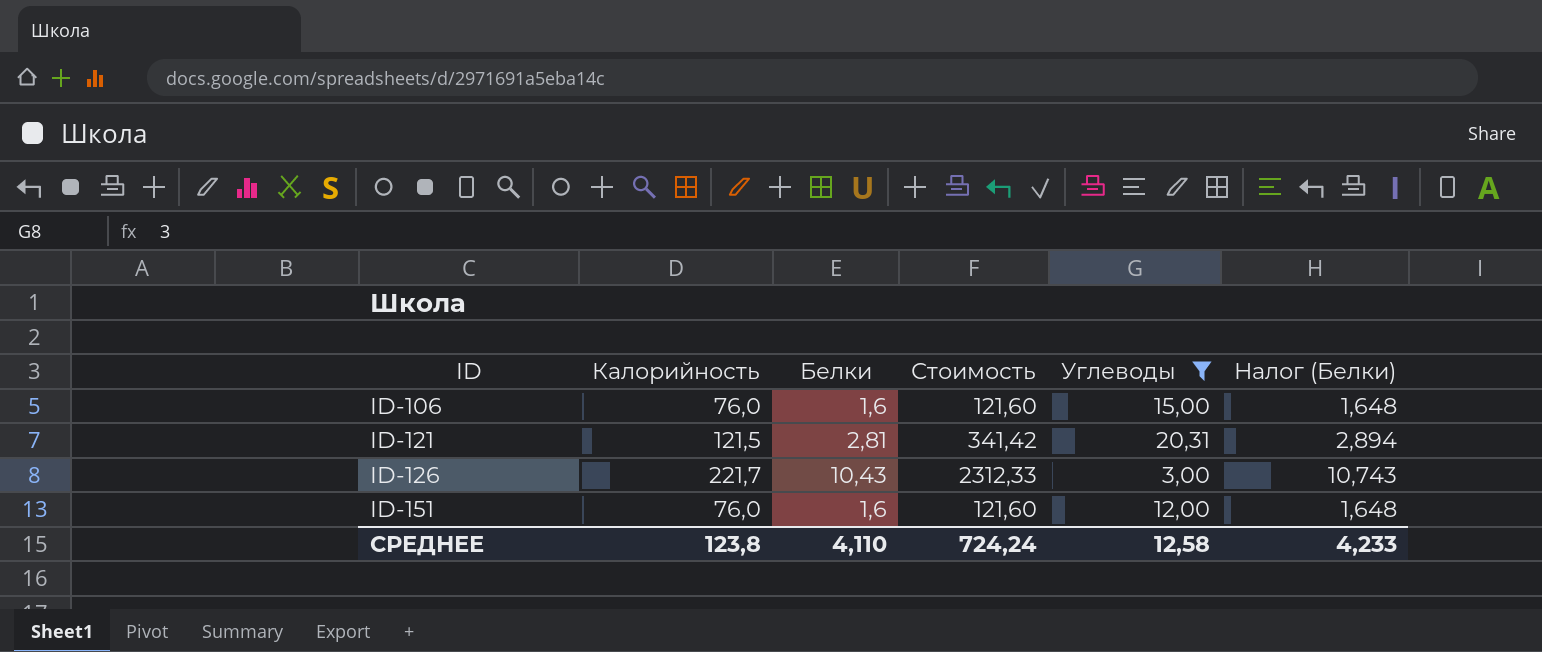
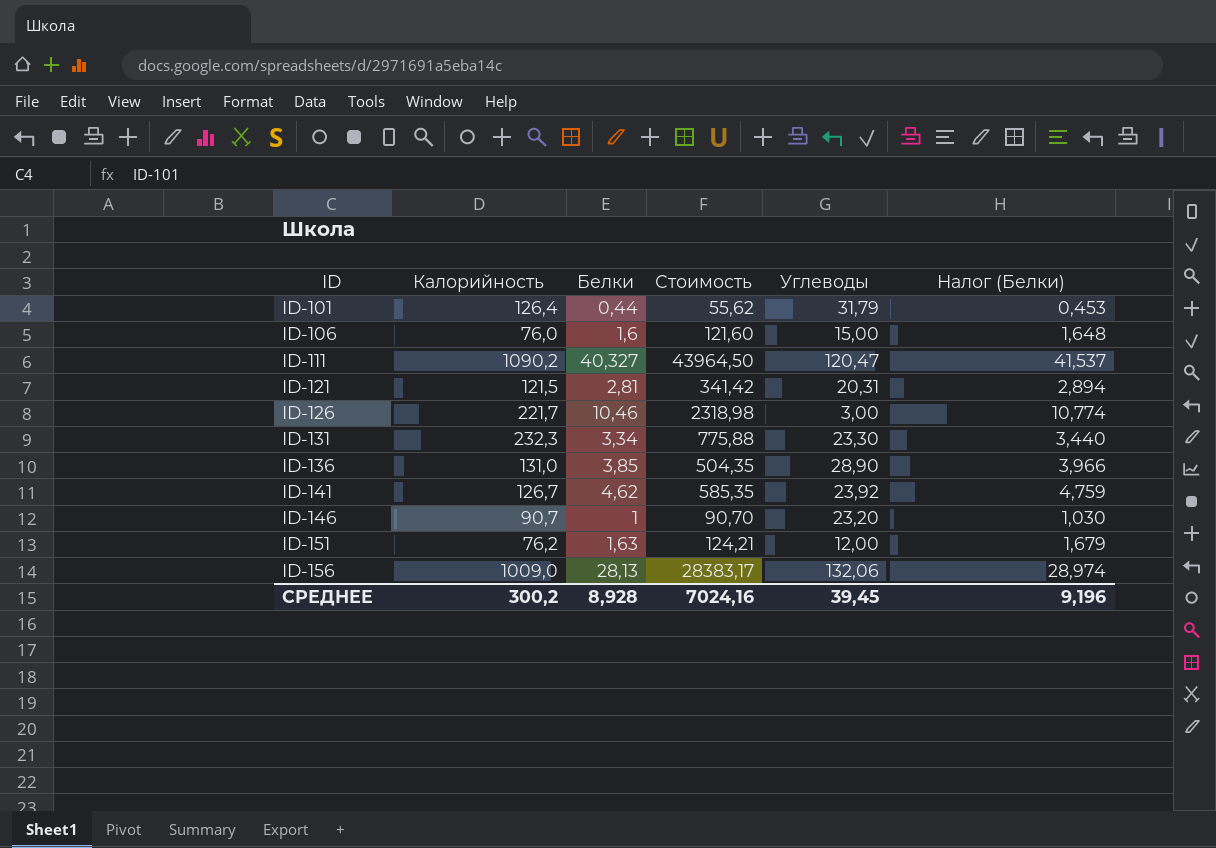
filter: Углеводы <= 20,31 -> none
ID-126 | Белки: 10,43 -> 10,46
ID-126 | Стоимость: 2312,33 -> 2318,98
ID-126 | Налог (Белки): 10,743 -> 10,774
ID-151 | Калорийность: 76,0 -> 76,2
ID-151 | Белки: 1,6 -> 1,63
ID-151 | Стоимость: 121,60 -> 124,21
ID-151 | Налог (Белки): 1,648 -> 1,679
СРЕДНЕЕ | Калорийность: 123,8 -> 300,2
СРЕДНЕЕ | Белки: 4,110 -> 8,928
СРЕДНЕЕ | Стоимость: 724,24 -> 7024,16
СРЕДНЕЕ | Углеводы: 12,58 -> 39,45
СРЕДНЕЕ | Налог (Белки): 4,233 -> 9,196

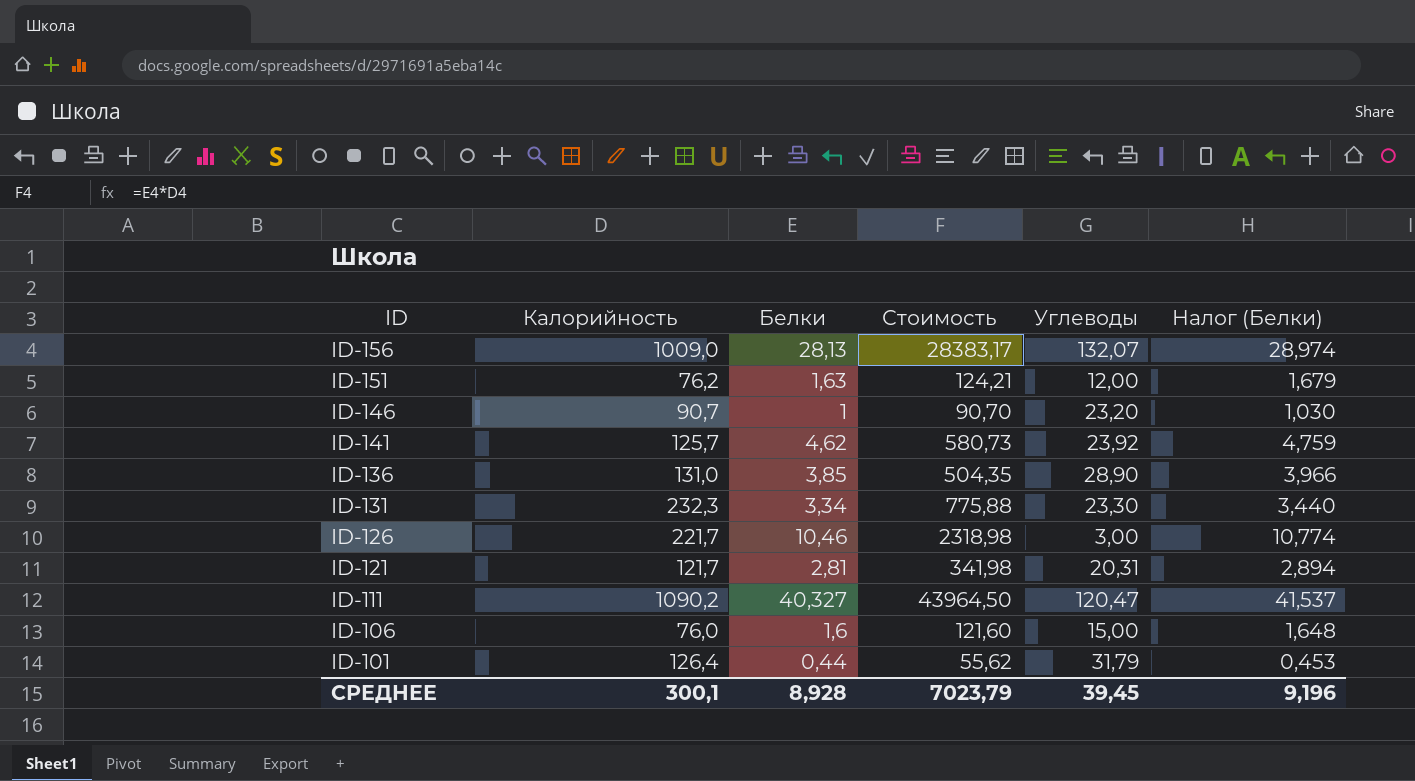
row order: ID ascending -> ID descending
ID-156 | Углеводы: 132,06 -> 132,07
ID-141 | Калорийность: 126,7 -> 125,7
ID-141 | Стоимость: 585,35 -> 580,73
ID-121 | Калорийность: 121,5 -> 121,7
ID-121 | Стоимость: 341,42 -> 341,98
СРЕДНЕЕ | Калорийность: 300,2 -> 300,1
СРЕДНЕЕ | Стоимость: 7024,16 -> 7023,79

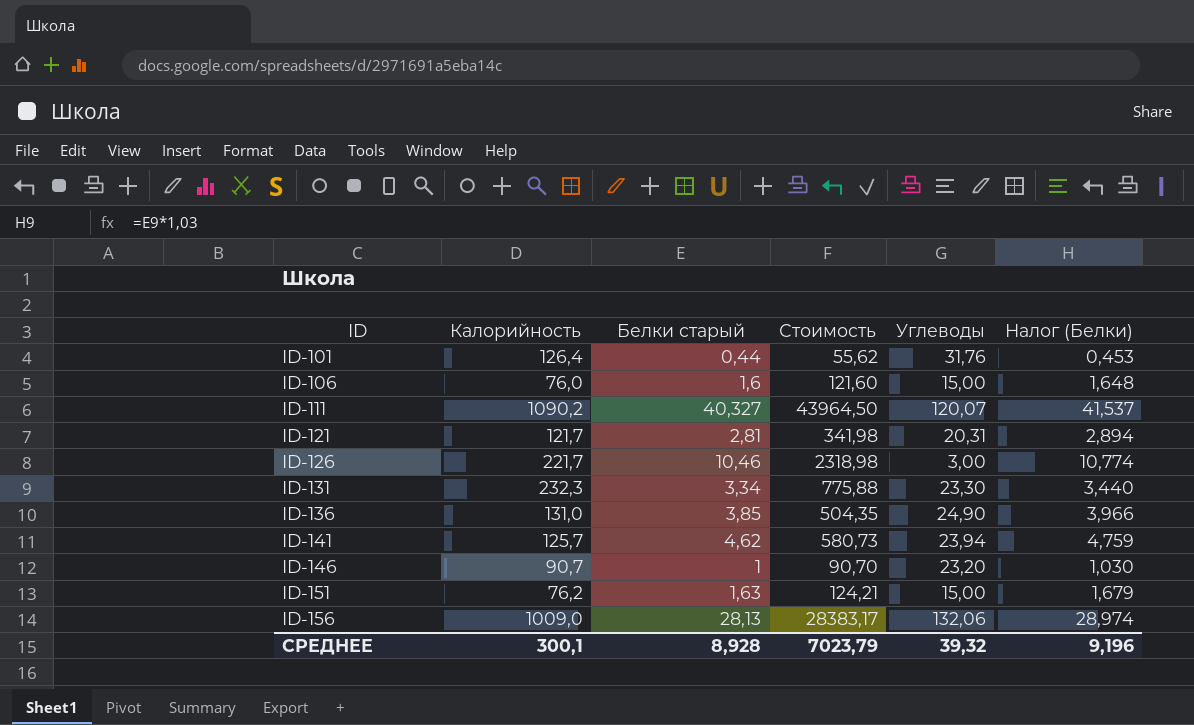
row order: ID descending -> ID ascending
column name: Белки -> Белки старый
ID-101 | Углеводы: 31,79 -> 31,76
ID-111 | Углеводы: 120,47 -> 120,07
ID-136 | Углеводы: 28,90 -> 24,90
ID-141 | Углеводы: 23,92 -> 23,94
ID-151 | Углеводы: 12,00 -> 15,00
ID-156 | Углеводы: 132,07 -> 132,06
СРЕДНЕЕ | Углеводы: 39,45 -> 39,32

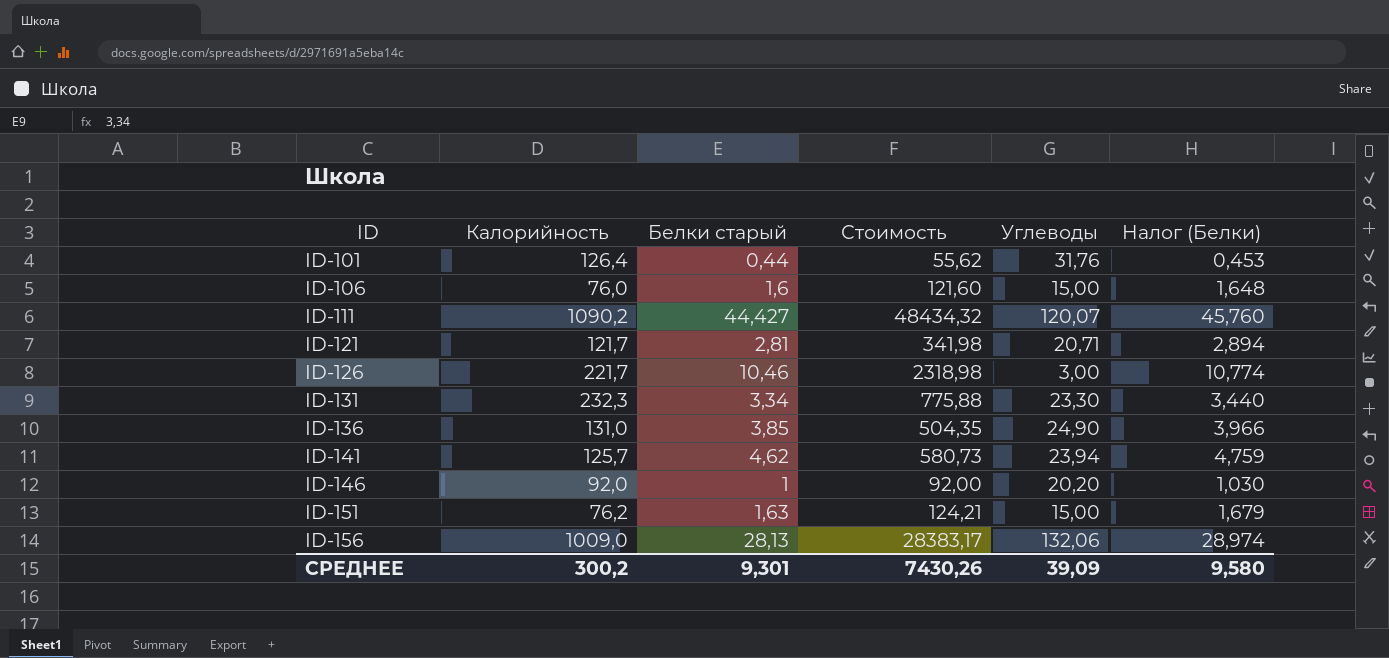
ID-111 | Белки старый: 40,327 -> 44,427
ID-111 | Стоимость: 43964,50 -> 48434,32
ID-111 | Налог (Белки): 41,537 -> 45,760
ID-121 | Углеводы: 20,31 -> 20,71
ID-146 | Калорийность: 90,7 -> 92,0
ID-146 | Стоимость: 90,70 -> 92,00
ID-146 | Углеводы: 23,20 -> 20,20
СРЕДНЕЕ | Калорийность: 300,1 -> 300,2
СРЕДНЕЕ | Белки старый: 8,928 -> 9,301
СРЕДНЕЕ | Стоимость: 7023,79 -> 7430,26
СРЕДНЕЕ | Углеводы: 39,32 -> 39,09
СРЕДНЕЕ | Налог (Белки): 9,196 -> 9,580

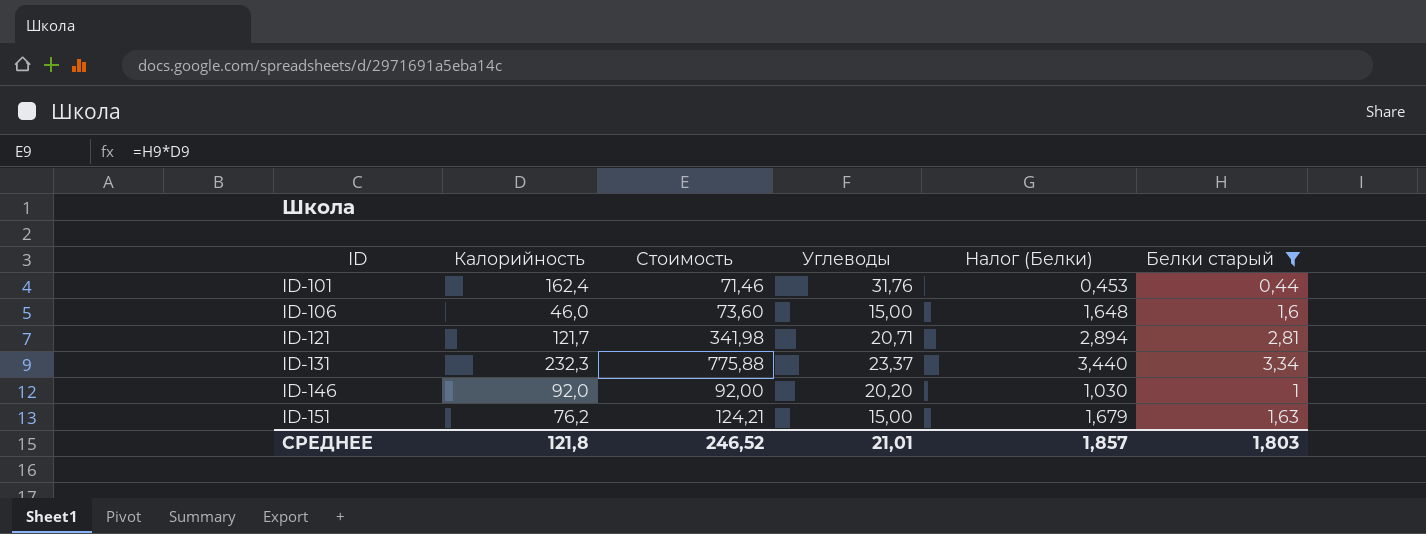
filter: none -> Белки старый <= 3,34
column Белки старый | position: 3 -> 6
ID-101 | Калорийность: 126,4 -> 162,4
ID-101 | Стоимость: 55,62 -> 71,46
ID-106 | Калорийность: 76,0 -> 46,0
ID-106 | Стоимость: 121,60 -> 73,60
ID-131 | Углеводы: 23,30 -> 23,37
СРЕДНЕЕ | Калорийность: 300,2 -> 121,8
СРЕДНЕЕ | Стоимость: 7430,26 -> 246,52
СРЕДНЕЕ | Углеводы: 39,09 -> 21,01
СРЕДНЕЕ | Налог (Белки): 9,580 -> 1,857
СРЕДНЕЕ | Белки старый: 9,301 -> 1,803

